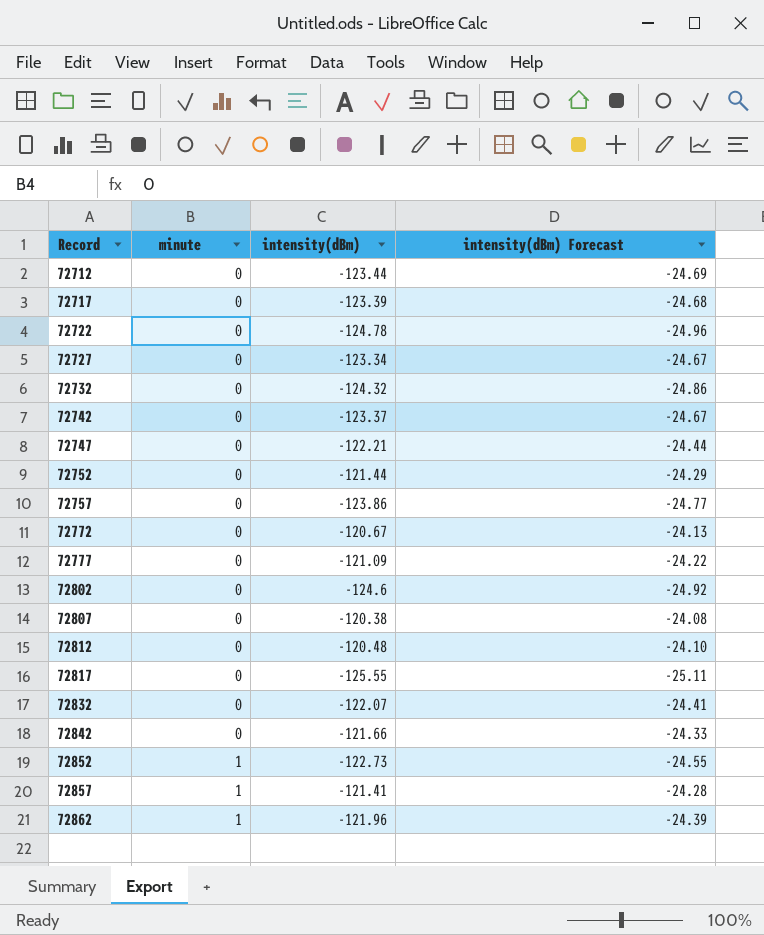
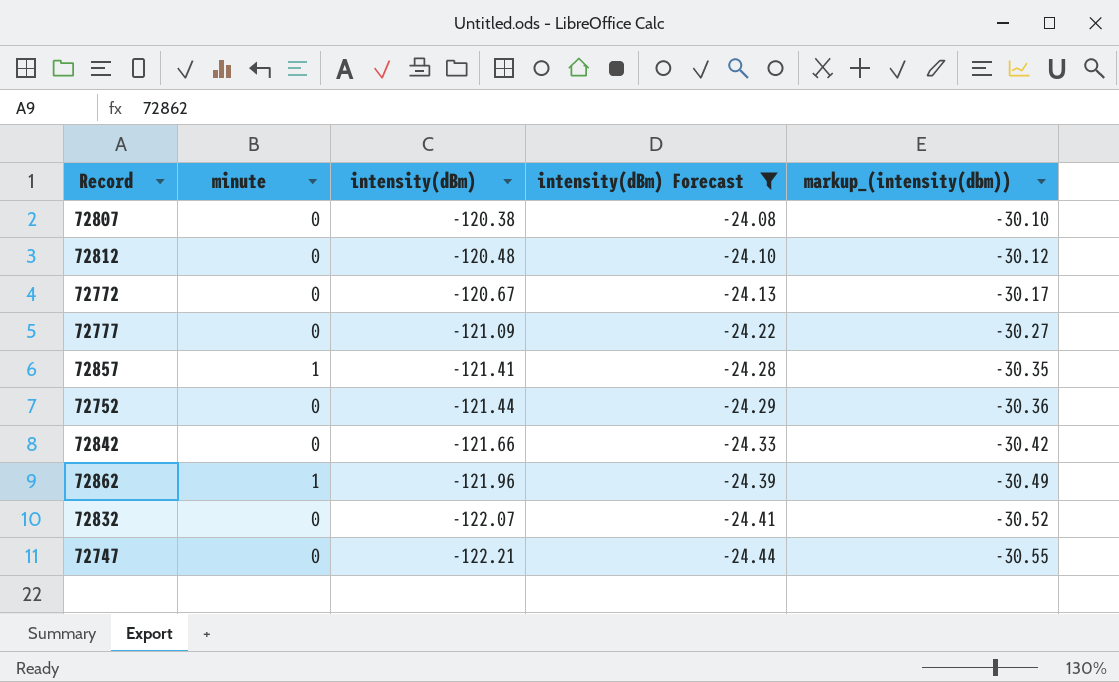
filter: none -> intensity(dBm) Forecast >= -24.44
row order: Record ascending -> intensity(dBm) descending
column markup_(intensity(dbm)) | formula: none -> [intensity(dBm)] * 0.25

